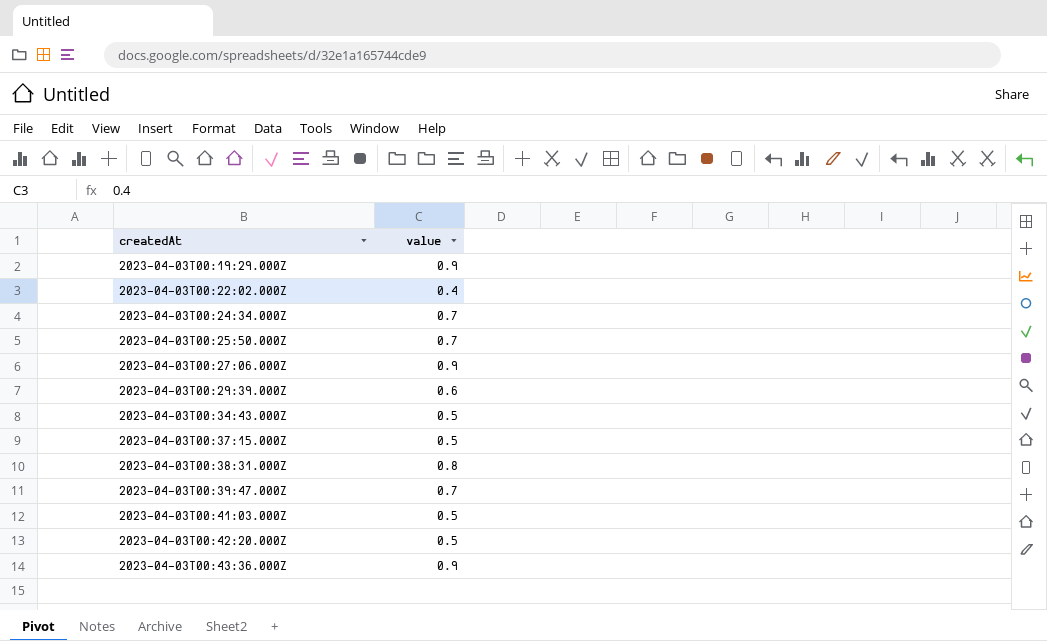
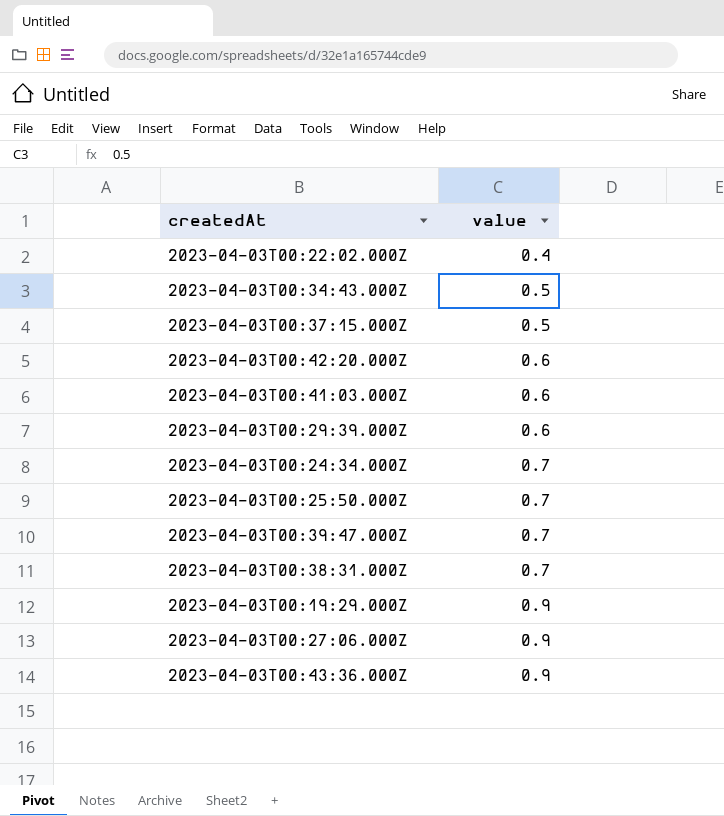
row order: createdAt ascending -> value ascending
2023-04-03T00:42:20.000Z | value: 0.5 -> 0.6
2023-04-03T00:41:03.000Z | value: 0.5 -> 0.6
2023-04-03T00:38:31.000Z | value: 0.8 -> 0.7

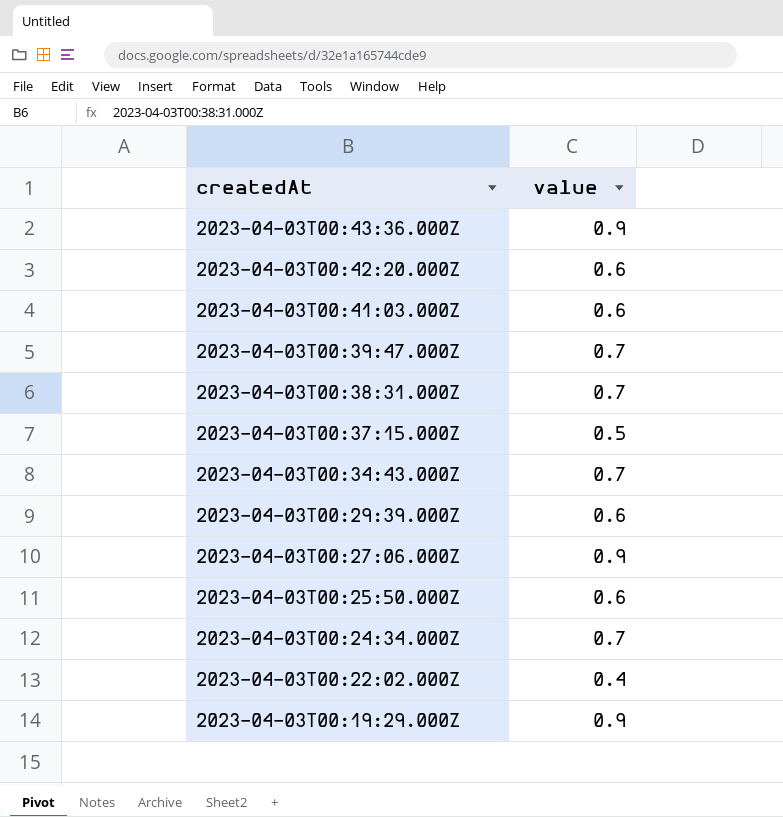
row order: value ascending -> createdAt descending
2023-04-03T00:34:43.000Z | value: 0.5 -> 0.7
2023-04-03T00:25:50.000Z | value: 0.7 -> 0.6

